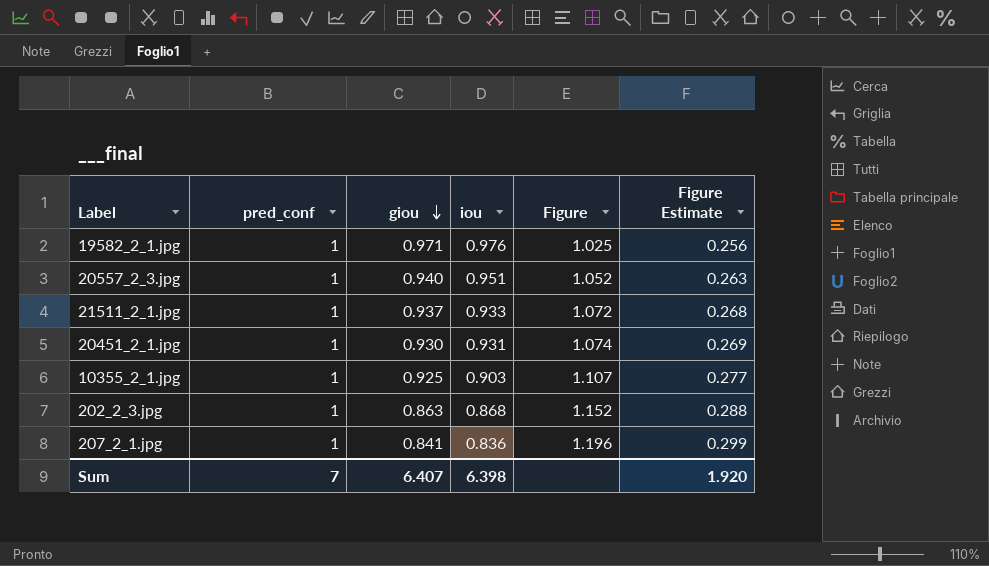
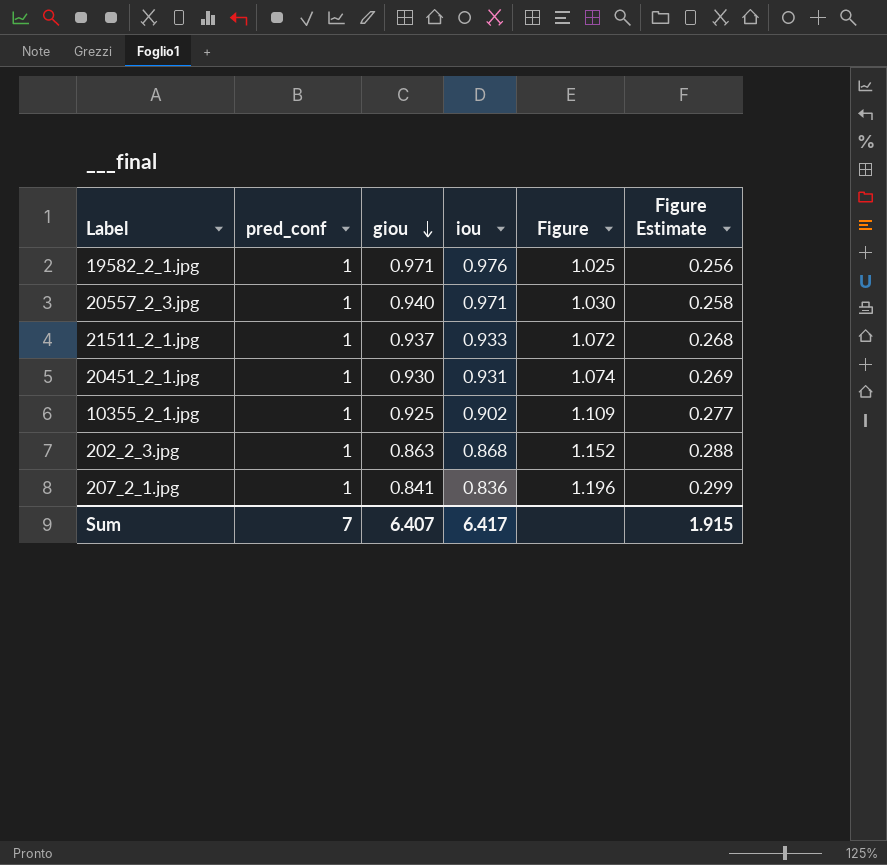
20557_2_3.jpg | iou: 0.951 -> 0.971
20557_2_3.jpg | Figure: 1.052 -> 1.030
20557_2_3.jpg | Figure Estimate: 0.263 -> 0.258
10355_2_1.jpg | iou: 0.903 -> 0.902
10355_2_1.jpg | Figure: 1.107 -> 1.109
Sum | iou: 6.398 -> 6.417
Sum | Figure Estimate: 1.920 -> 1.915

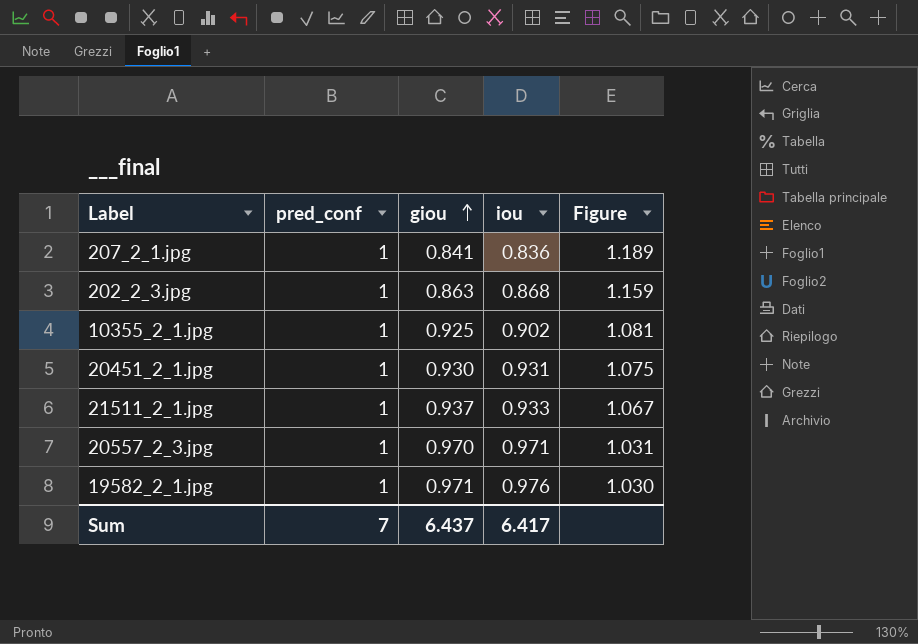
row order: giou descending -> giou ascending
column Figure Estimate | formula: [Figure] * 0.25 -> none
column Figure | formula: [pred_conf] / [iou] -> [pred_conf] / [giou]
20557_2_3.jpg | giou: 0.940 -> 0.970
Sum | giou: 6.407 -> 6.437

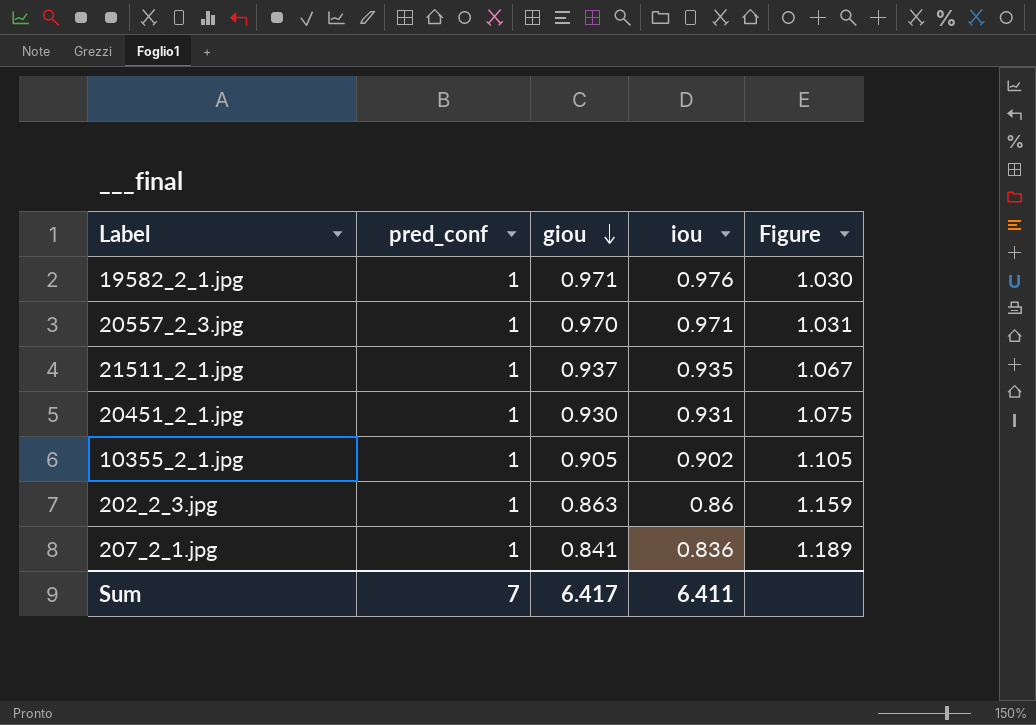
row order: giou ascending -> giou descending
21511_2_1.jpg | iou: 0.933 -> 0.935
10355_2_1.jpg | giou: 0.925 -> 0.905
10355_2_1.jpg | Figure: 1.081 -> 1.105
202_2_3.jpg | iou: 0.868 -> 0.86
Sum | giou: 6.437 -> 6.417
Sum | iou: 6.417 -> 6.411

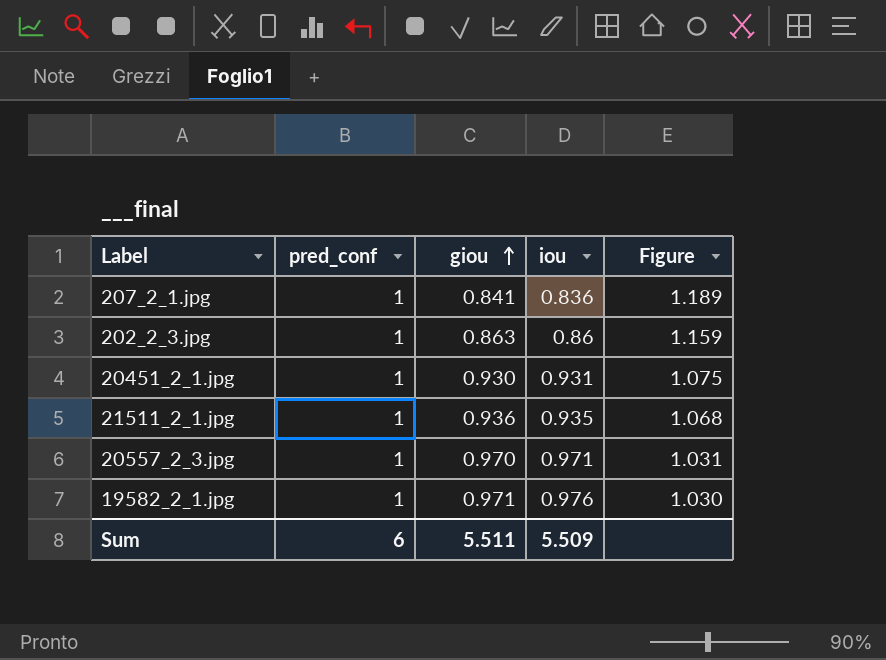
row order: giou descending -> giou ascending
row 10355_2_1.jpg: 1 | 0.905 | 0.902 | 1.105 -> none
21511_2_1.jpg | giou: 0.937 -> 0.936
21511_2_1.jpg | Figure: 1.067 -> 1.068
Sum | pred_conf: 7 -> 6
Sum | giou: 6.417 -> 5.511
Sum | iou: 6.411 -> 5.509

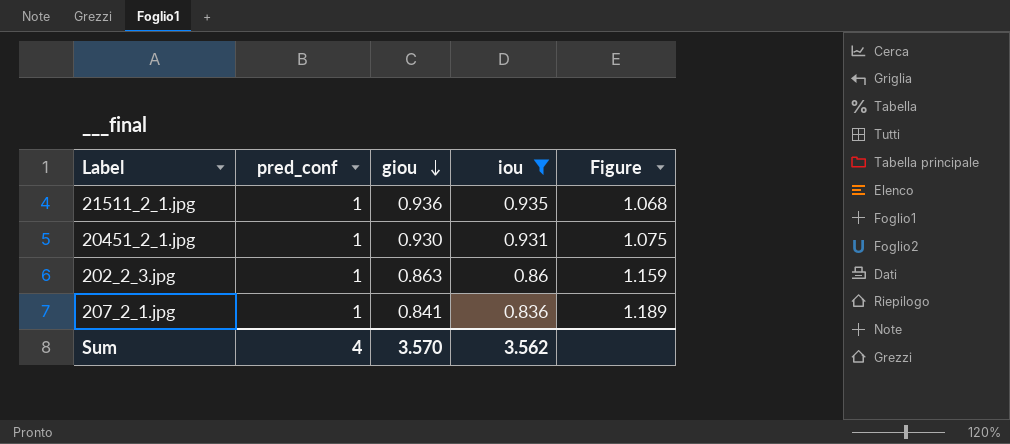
filter: none -> iou <= 0.935
row order: giou ascending -> giou descending
Sum | pred_conf: 6 -> 4
Sum | giou: 5.511 -> 3.570
Sum | iou: 5.509 -> 3.562

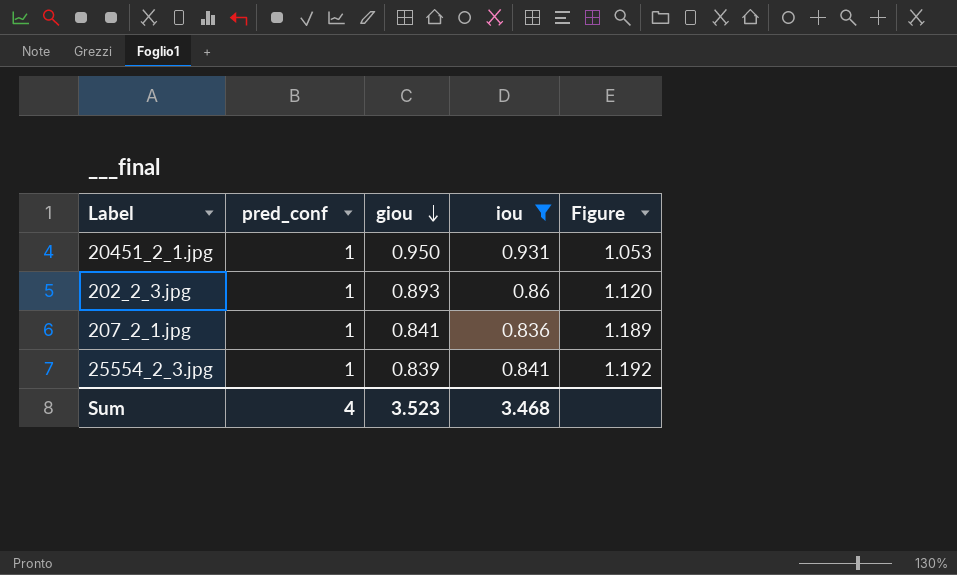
row 21511_2_1.jpg: 1 | 0.936 | 0.935 | 1.068 -> none
20451_2_1.jpg | giou: 0.930 -> 0.950
20451_2_1.jpg | Figure: 1.075 -> 1.053
202_2_3.jpg | giou: 0.863 -> 0.893
202_2_3.jpg | Figure: 1.159 -> 1.120
row 25554_2_3.jpg: none -> 1 | 0.839 | 0.841 | 1.192
Sum | giou: 3.570 -> 3.523
Sum | iou: 3.562 -> 3.468

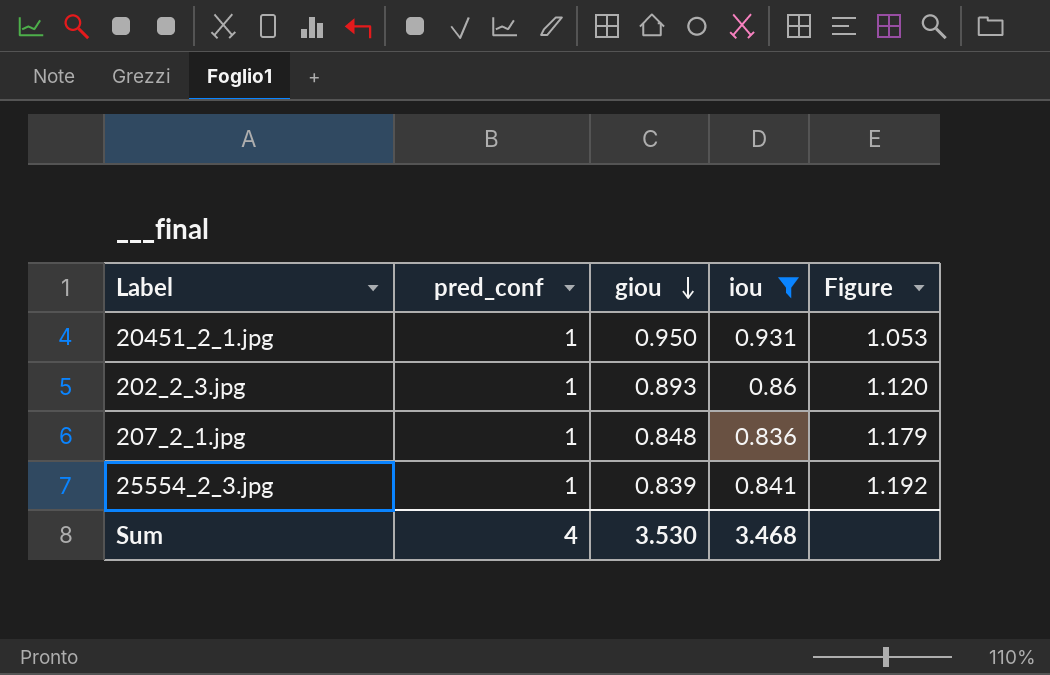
207_2_1.jpg | giou: 0.841 -> 0.848
207_2_1.jpg | Figure: 1.189 -> 1.179
Sum | giou: 3.523 -> 3.530

